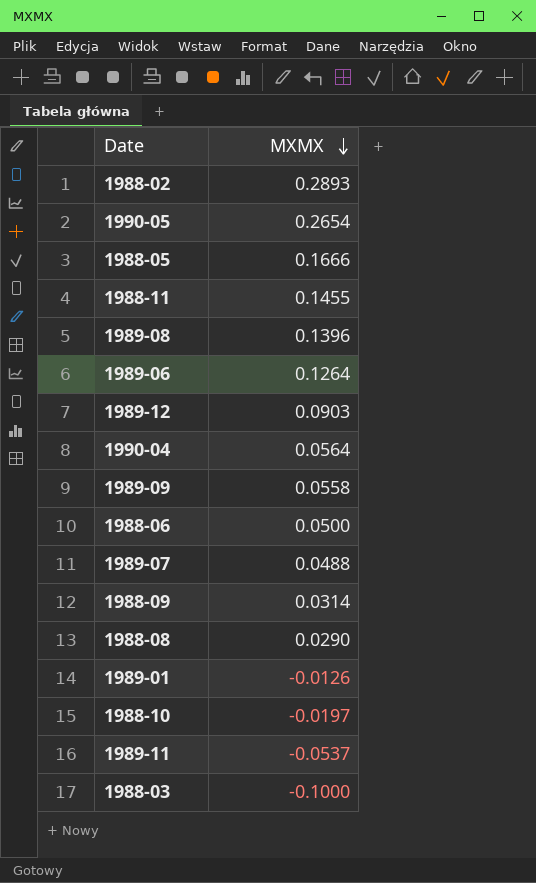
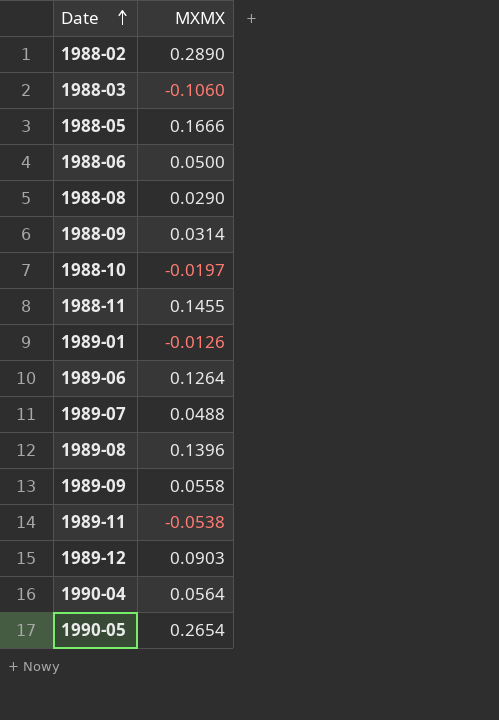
row order: MXMX descending -> Date ascending
1988-02 | MXMX: 0.2893 -> 0.2890
1988-03 | MXMX: -0.1000 -> -0.1060
1989-11 | MXMX: -0.0537 -> -0.0538

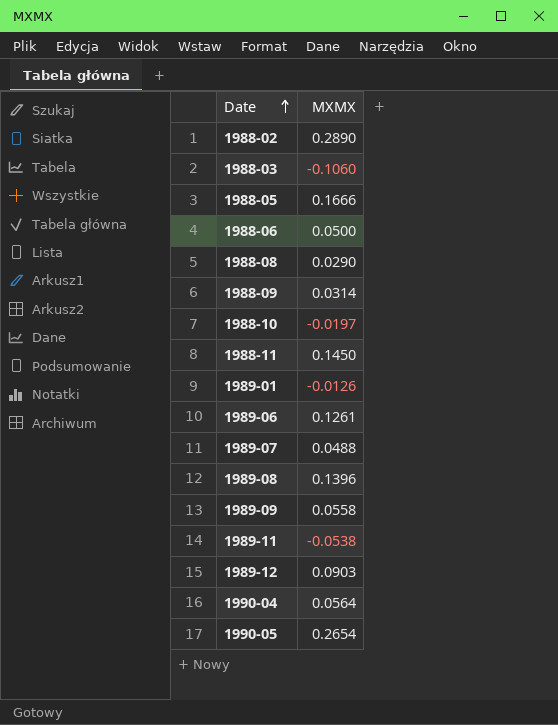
1988-11 | MXMX: 0.1455 -> 0.1450
1989-06 | MXMX: 0.1264 -> 0.1261

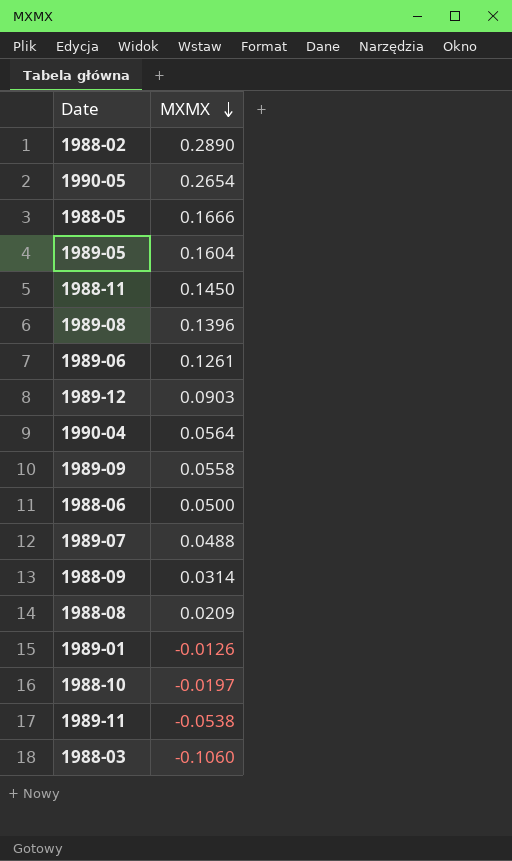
row order: Date ascending -> MXMX descending
row 1989-05: none -> 0.1604
1988-08 | MXMX: 0.0290 -> 0.0209

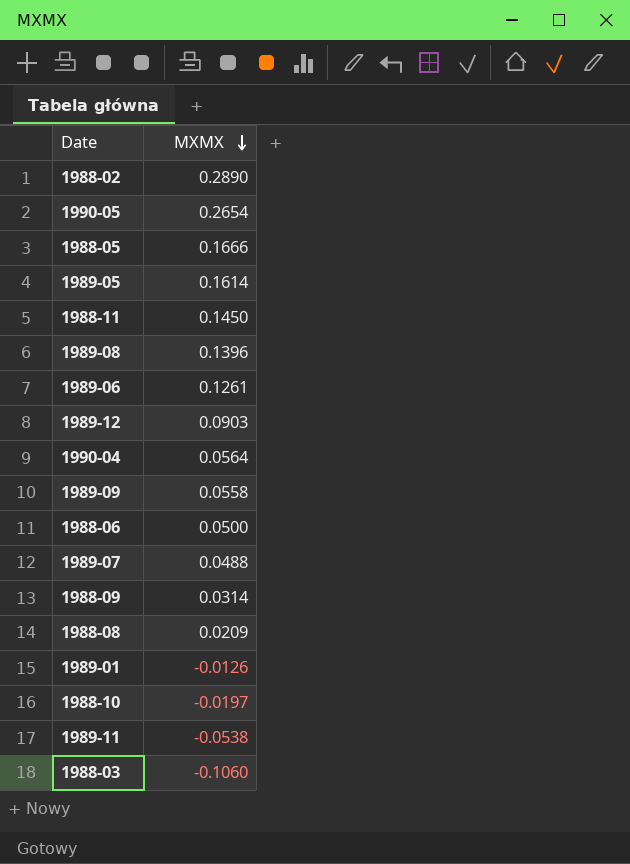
1989-05 | MXMX: 0.1604 -> 0.1614

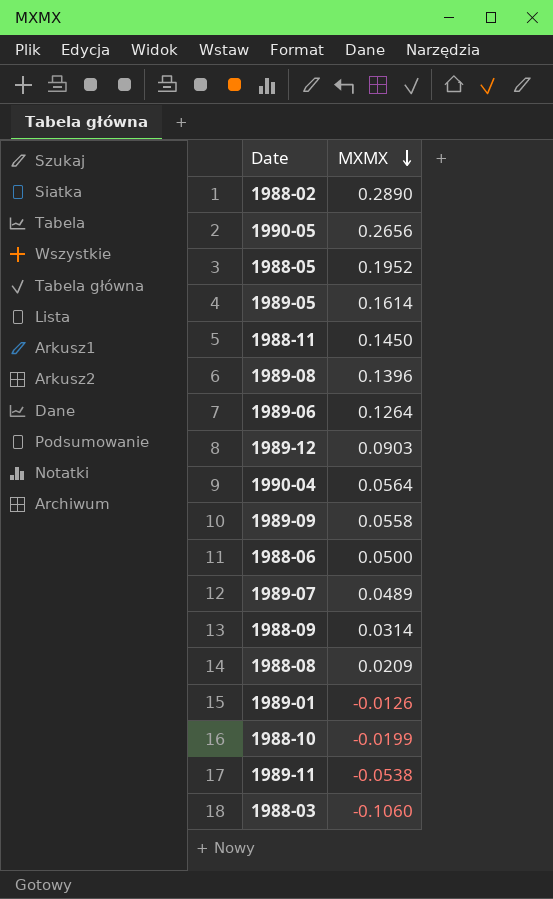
1990-05 | MXMX: 0.2654 -> 0.2656
1988-05 | MXMX: 0.1666 -> 0.1952
1989-06 | MXMX: 0.1261 -> 0.1264
1989-07 | MXMX: 0.0488 -> 0.0489
1988-10 | MXMX: -0.0197 -> -0.0199

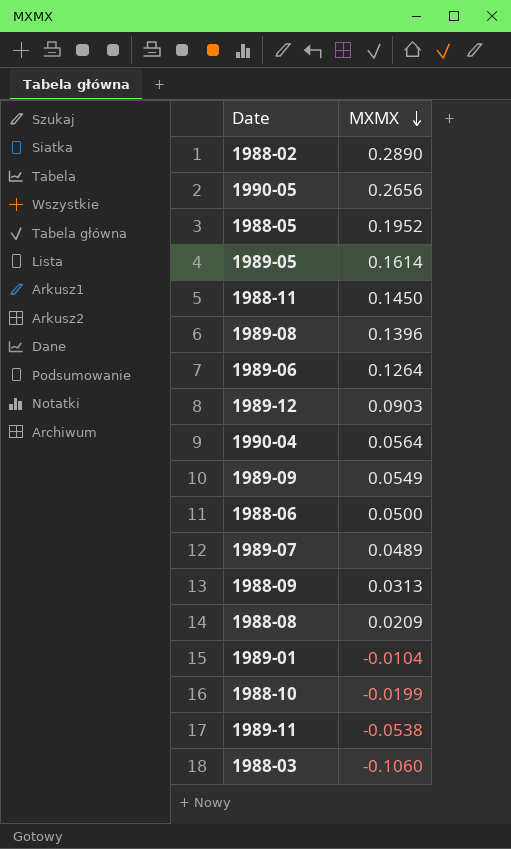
1989-09 | MXMX: 0.0558 -> 0.0549
1988-09 | MXMX: 0.0314 -> 0.0313
1989-01 | MXMX: -0.0126 -> -0.0104

